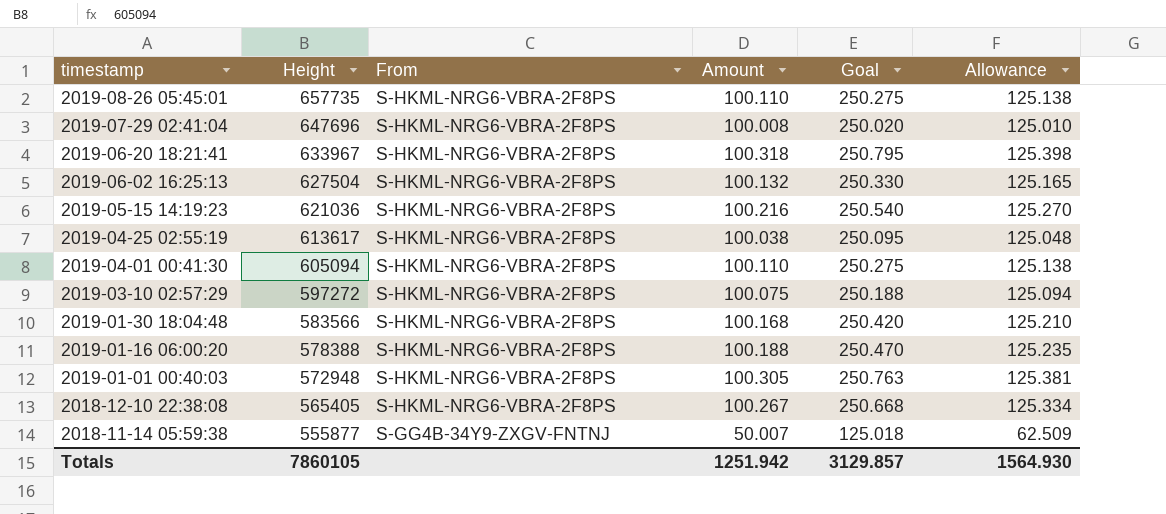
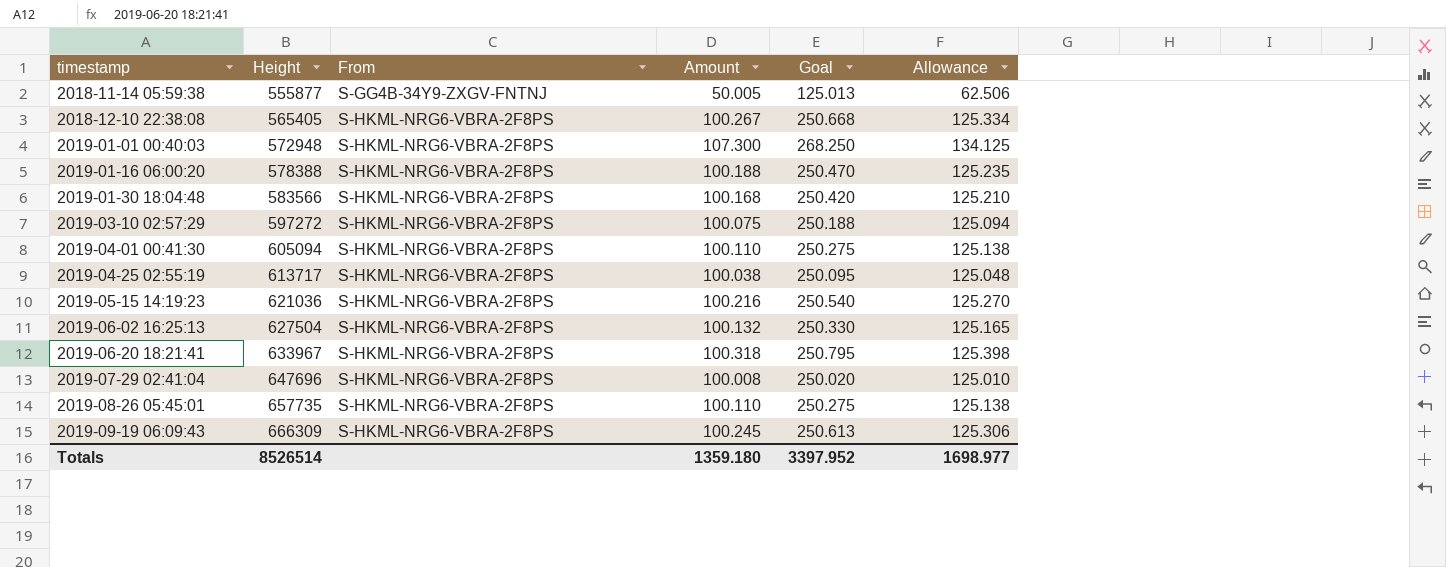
row order: timestamp descending -> timestamp ascending
2018-11-14 05:59:38 | Amount: 50.007 -> 50.005
2018-11-14 05:59:38 | Goal: 125.018 -> 125.013
2018-11-14 05:59:38 | Allowance: 62.509 -> 62.506
2019-01-01 00:40:03 | Amount: 100.305 -> 107.300
2019-01-01 00:40:03 | Goal: 250.763 -> 268.250
2019-01-01 00:40:03 | Allowance: 125.381 -> 134.125
2019-04-25 02:55:19 | Height: 613617 -> 613717
row 2019-09-19 06:09:43: none -> 666309 | S-HKML-NRG6-VBRA-2F8PS | 100.245 | 250.613 | 125.306
Totals | Height: 7860105 -> 8526514
Totals | Amount: 1251.942 -> 1359.180
Totals | Goal: 3129.857 -> 3397.952
Totals | Allowance: 1564.930 -> 1698.977

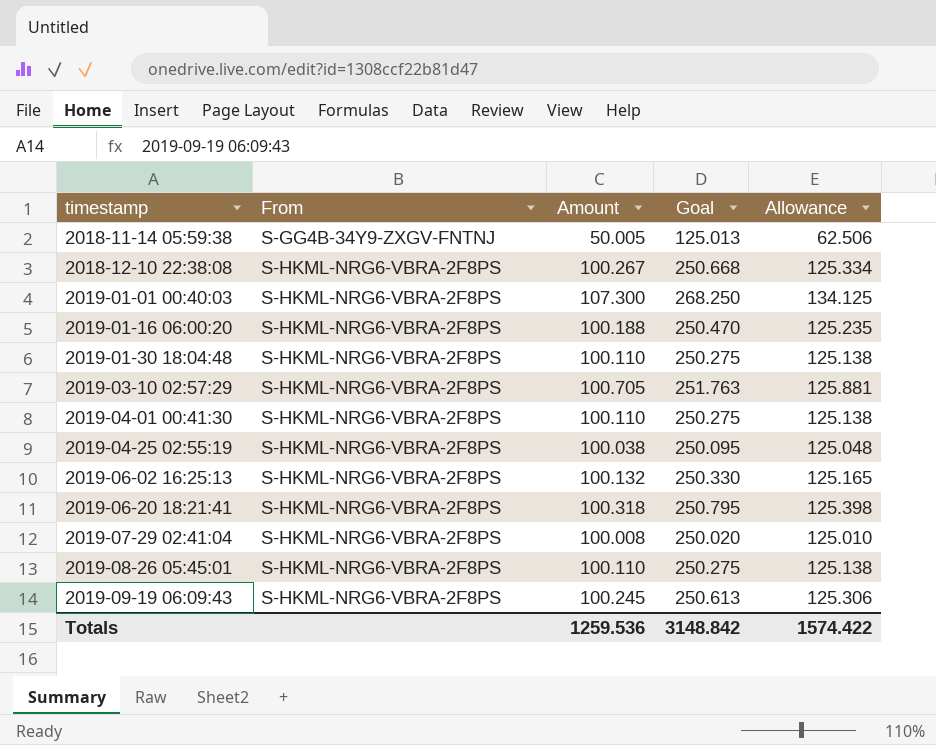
column Height | position: 2 -> none
row 2019-05-15 14:19:23: 621036 | S-HKML-NRG6-VBRA-2F8PS | 100.216 | 250.540 | 125.270 -> none
2019-01-30 18:04:48 | Amount: 100.168 -> 100.110
2019-01-30 18:04:48 | Goal: 250.420 -> 250.275
2019-01-30 18:04:48 | Allowance: 125.210 -> 125.138
2019-03-10 02:57:29 | Amount: 100.075 -> 100.705
2019-03-10 02:57:29 | Goal: 250.188 -> 251.763
2019-03-10 02:57:29 | Allowance: 125.094 -> 125.881
Totals | Amount: 1359.180 -> 1259.536
Totals | Goal: 3397.952 -> 3148.842
Totals | Allowance: 1698.977 -> 1574.422

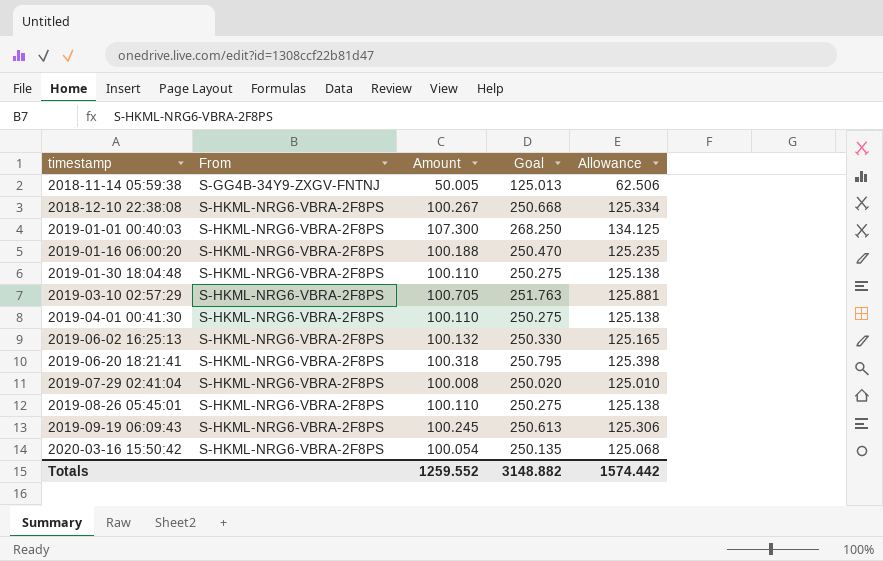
row 2019-04-25 02:55:19: S-HKML-NRG6-VBRA-2F8PS | 100.038 | 250.095 | 125.048 -> none
row 2020-03-16 15:50:42: none -> S-HKML-NRG6-VBRA-2F8PS | 100.054 | 250.135 | 125.068
Totals | Amount: 1259.536 -> 1259.552
Totals | Goal: 3148.842 -> 3148.882
Totals | Allowance: 1574.422 -> 1574.442

